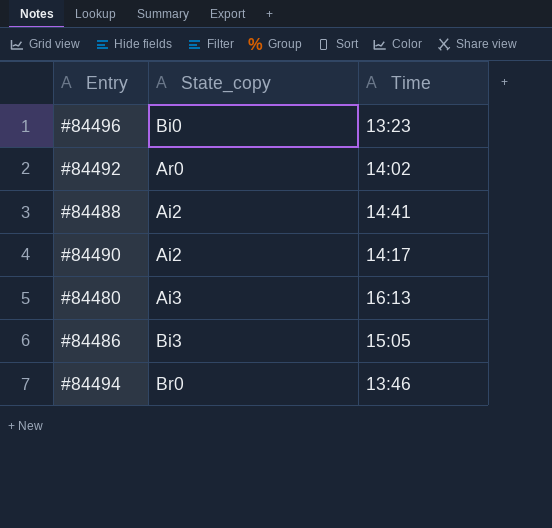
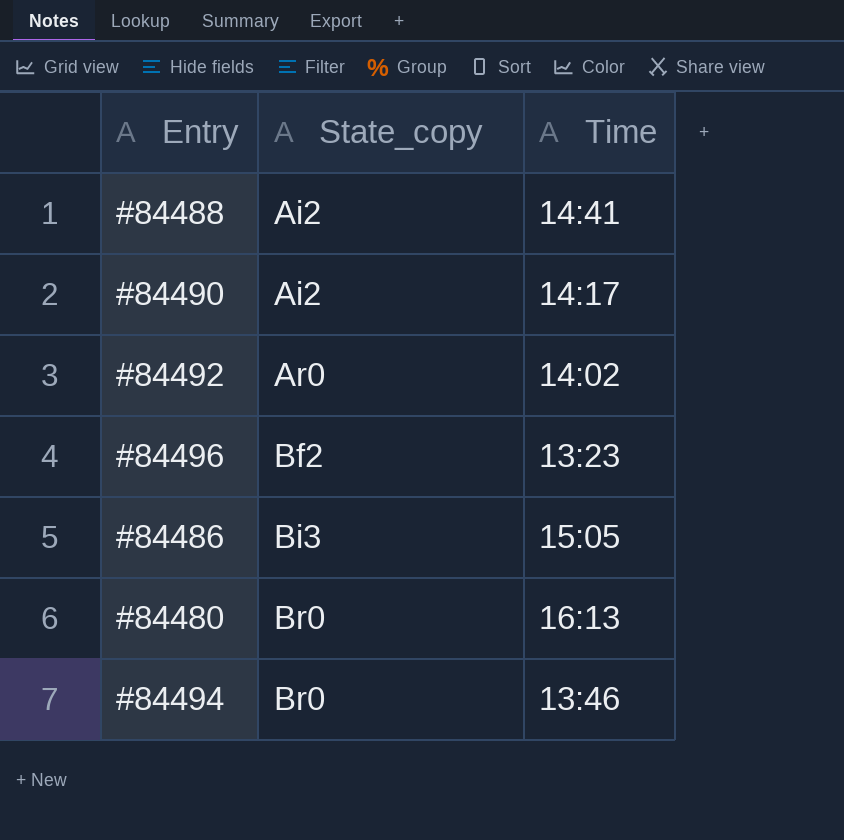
row order: none -> State_copy ascending
#84496 | State_copy: Bi0 -> Bf2
#84480 | State_copy: Ai3 -> Br0

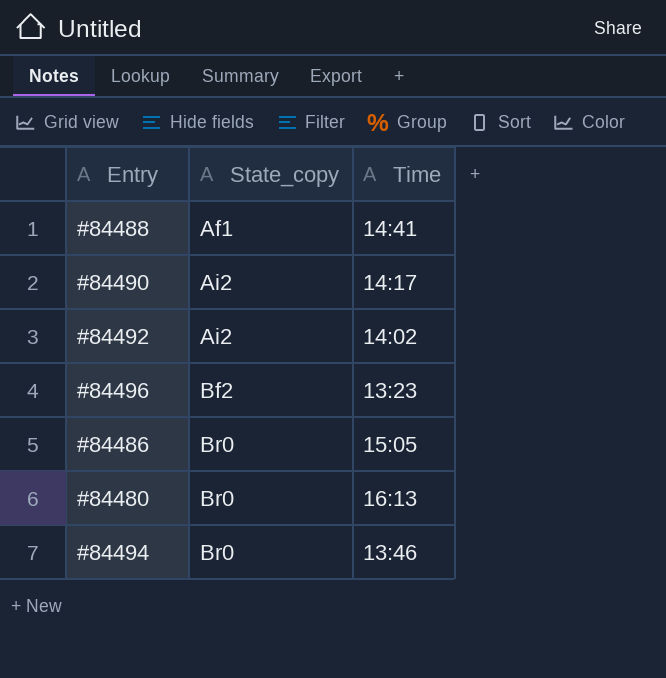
#84488 | State_copy: Ai2 -> Af1
#84492 | State_copy: Ar0 -> Ai2
#84486 | State_copy: Bi3 -> Br0

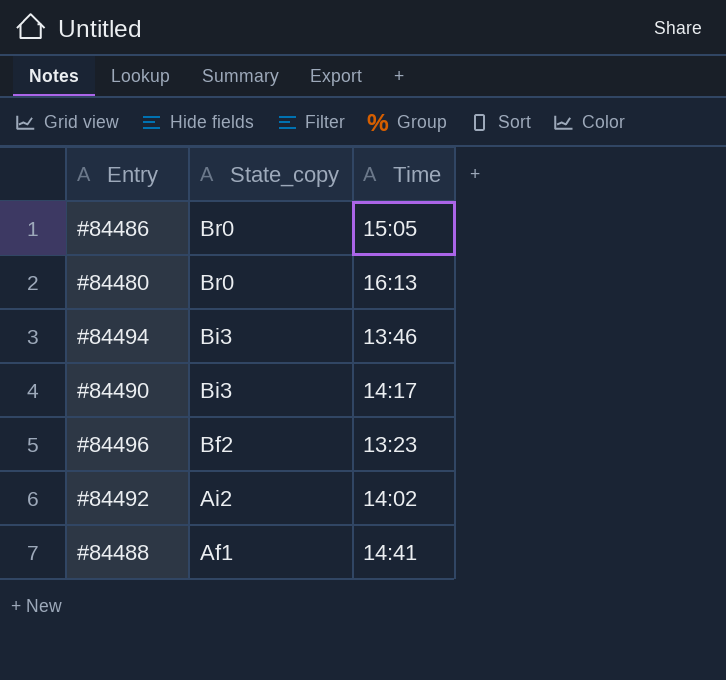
row order: State_copy ascending -> State_copy descending
#84494 | State_copy: Br0 -> Bi3
#84490 | State_copy: Ai2 -> Bi3

